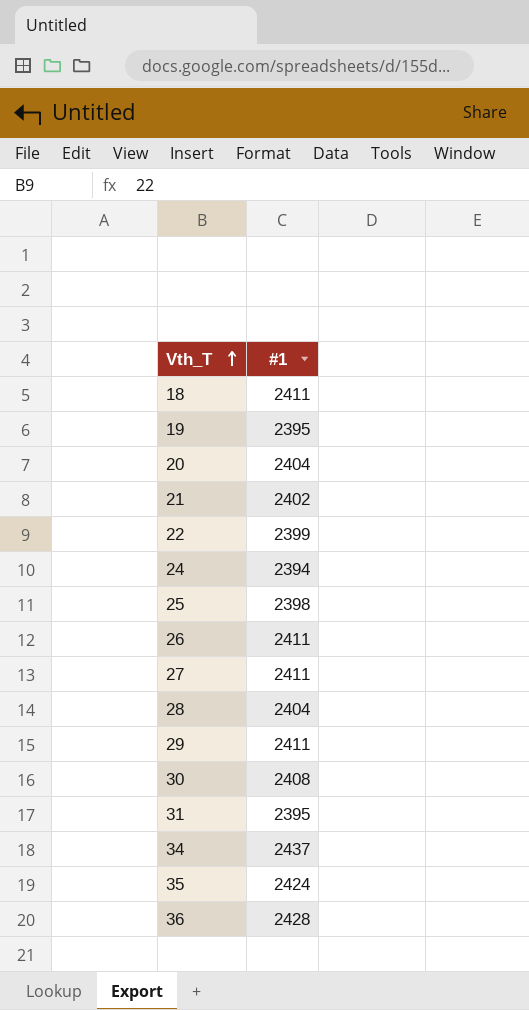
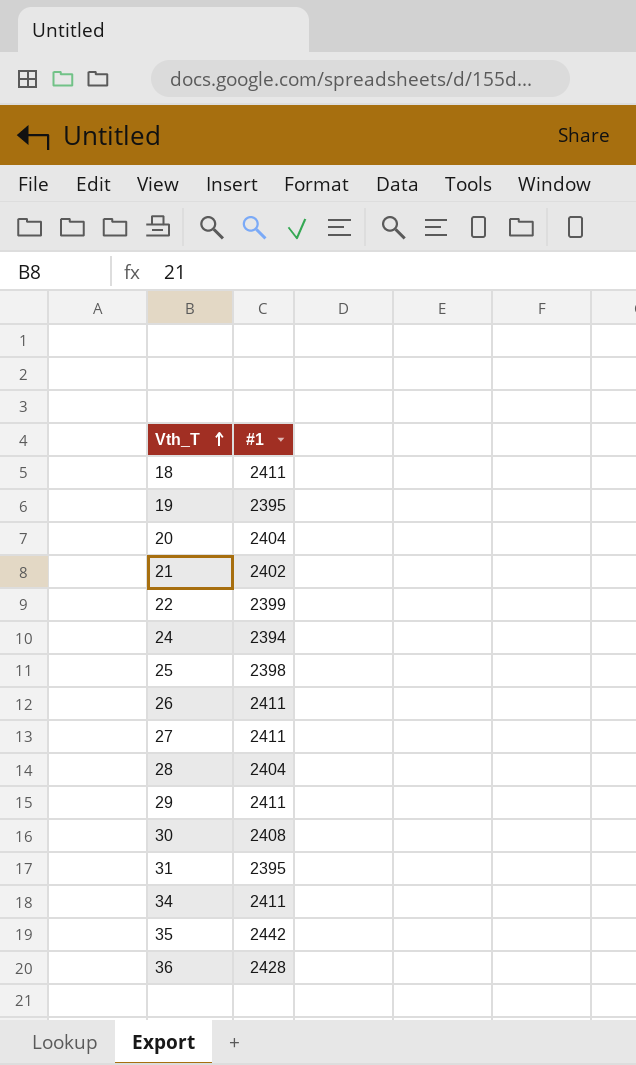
34 | #1: 2437 -> 2411
35 | #1: 2424 -> 2442

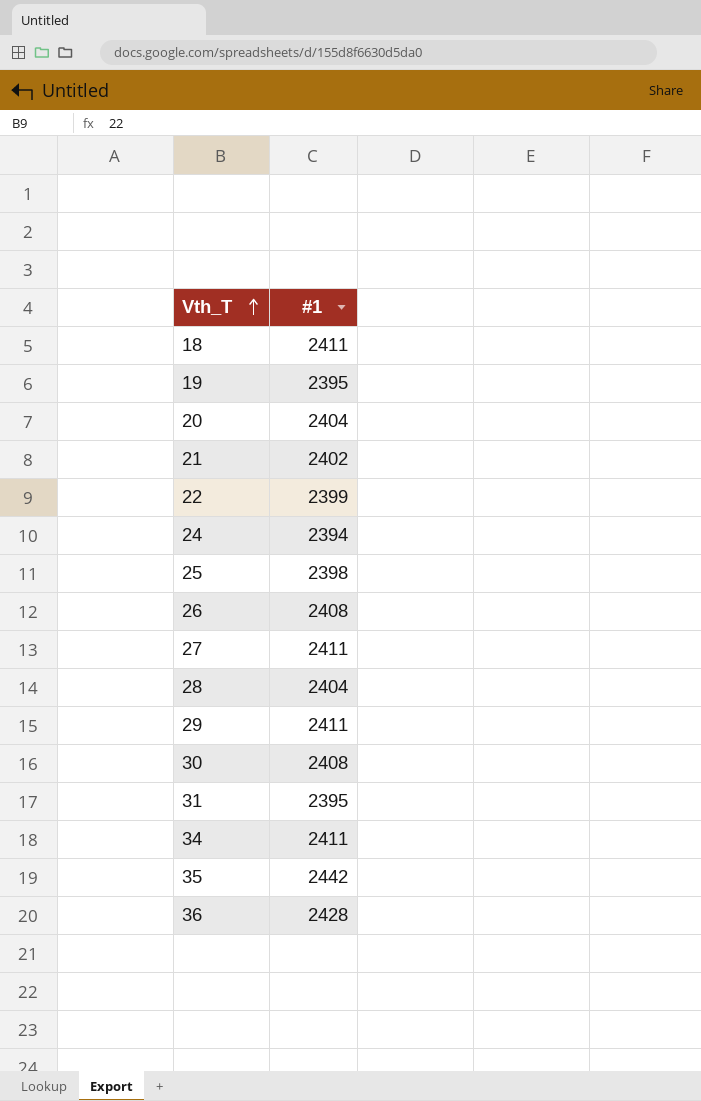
26 | #1: 2411 -> 2408

